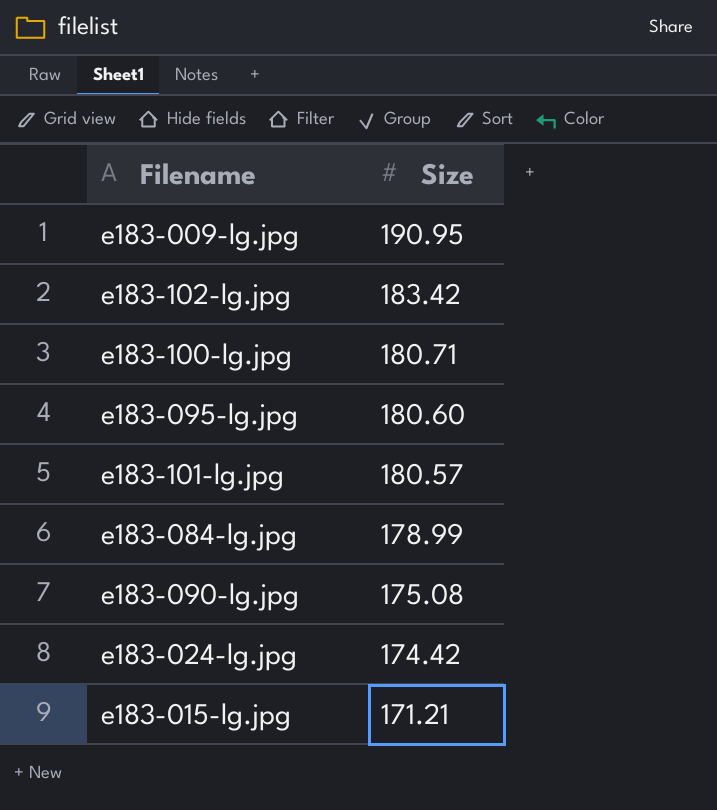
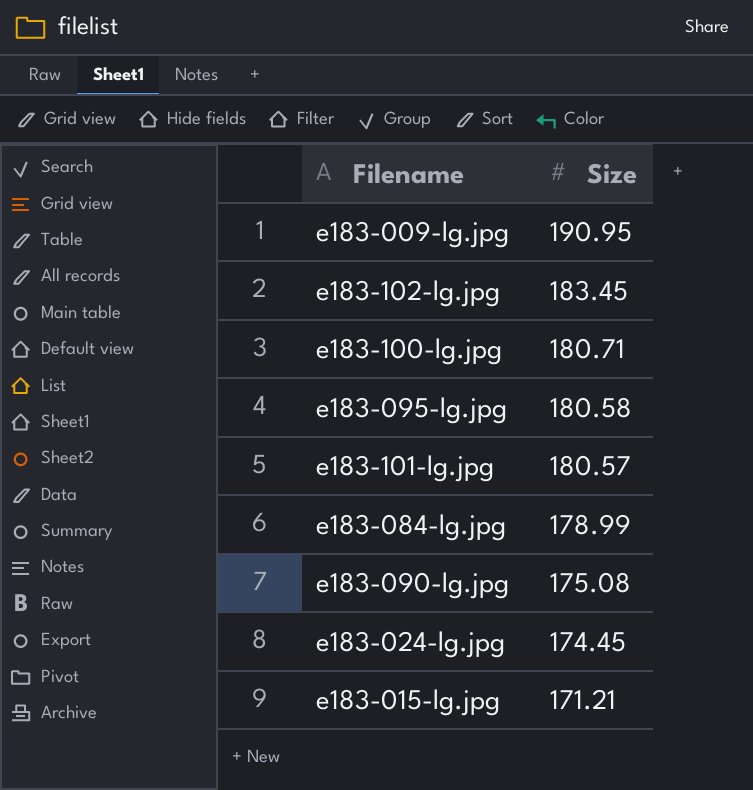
e183-102-lg.jpg | Size: 183.42 -> 183.45
e183-095-lg.jpg | Size: 180.60 -> 180.58
e183-024-lg.jpg | Size: 174.42 -> 174.45

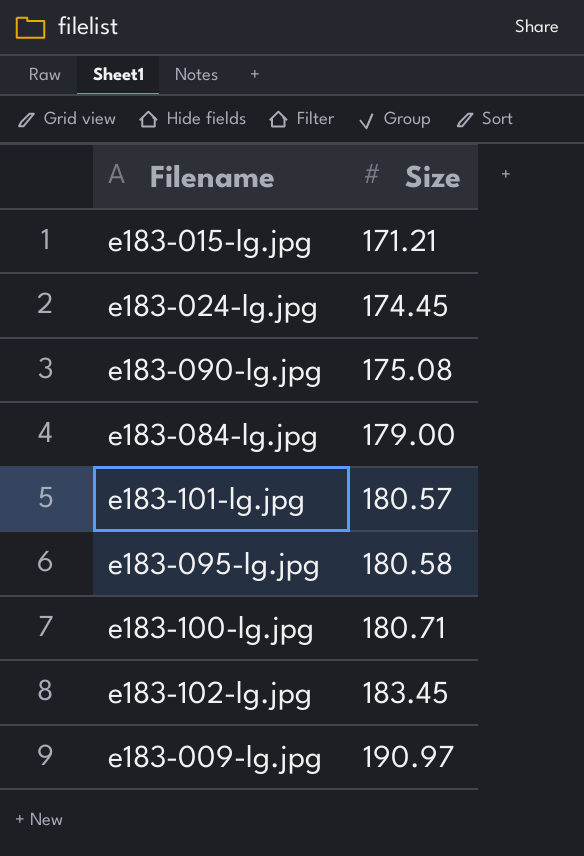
row order: Size descending -> Size ascending
e183-084-lg.jpg | Size: 178.99 -> 179.00
e183-009-lg.jpg | Size: 190.95 -> 190.97

